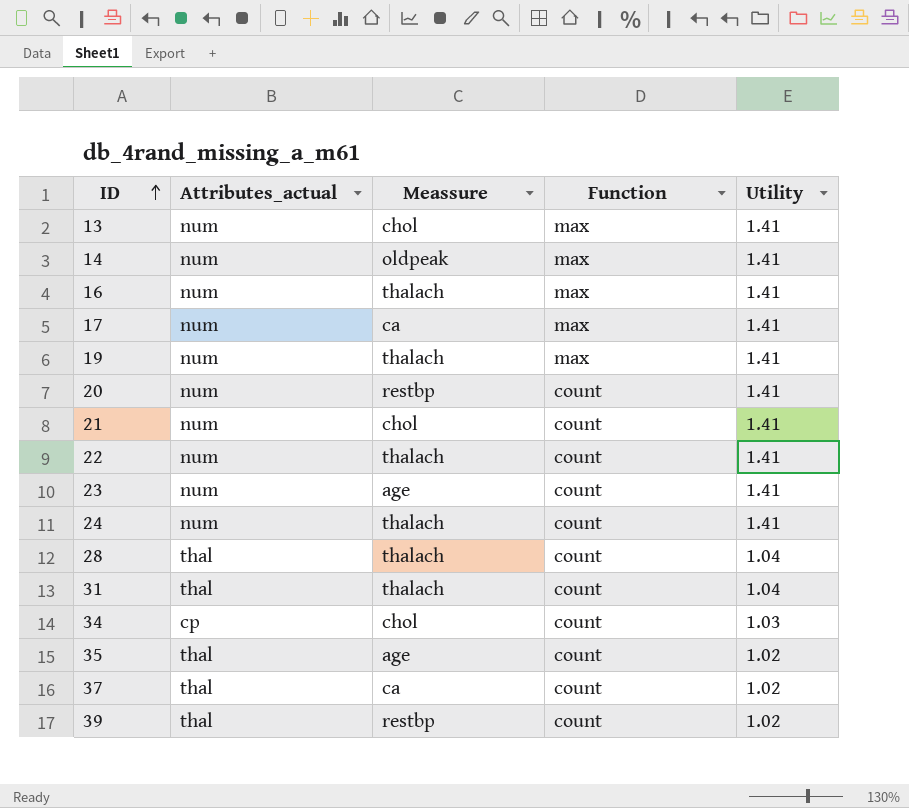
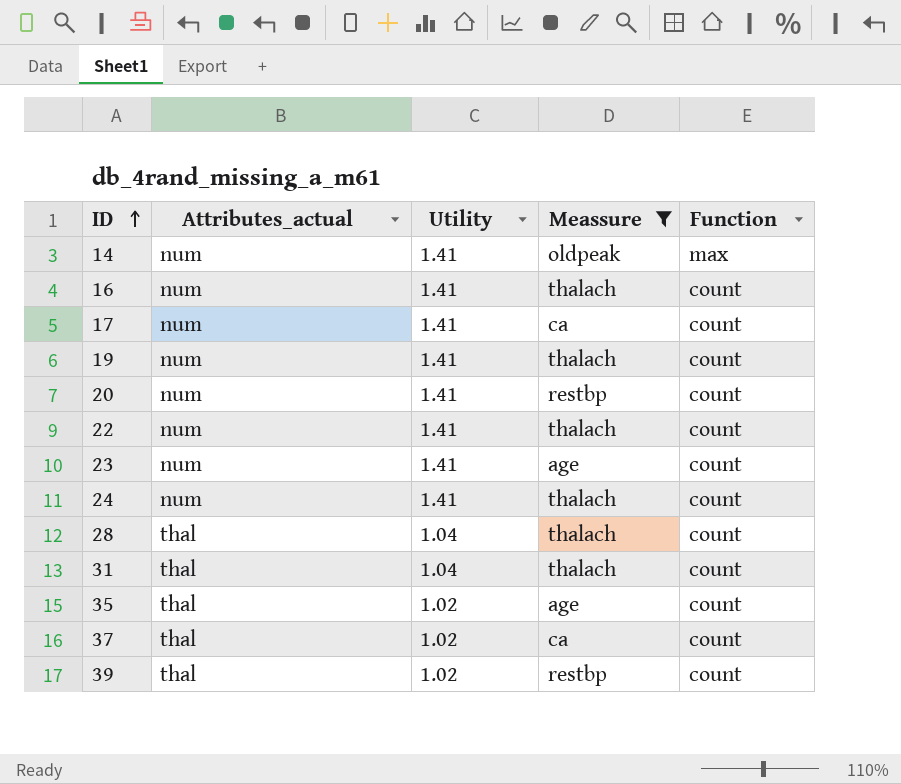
filter: none -> Meassure != chol
column Utility | position: 5 -> 3
16 | Function: max -> count
17 | Function: max -> count
19 | Function: max -> count

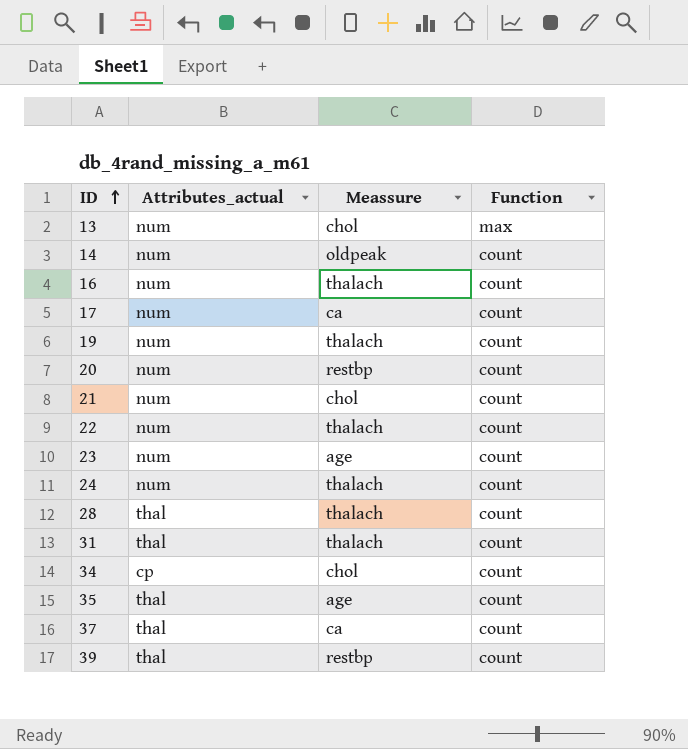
filter: Meassure != chol -> none
column Utility | position: 3 -> none
14 | Function: max -> count

